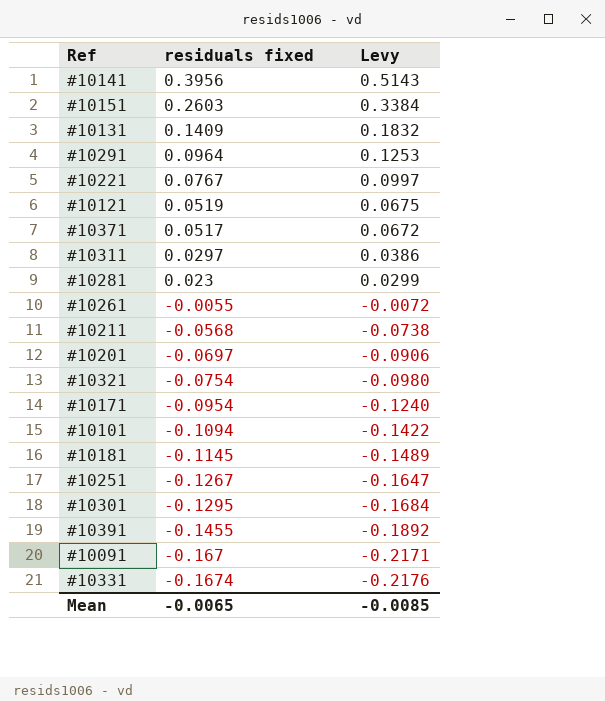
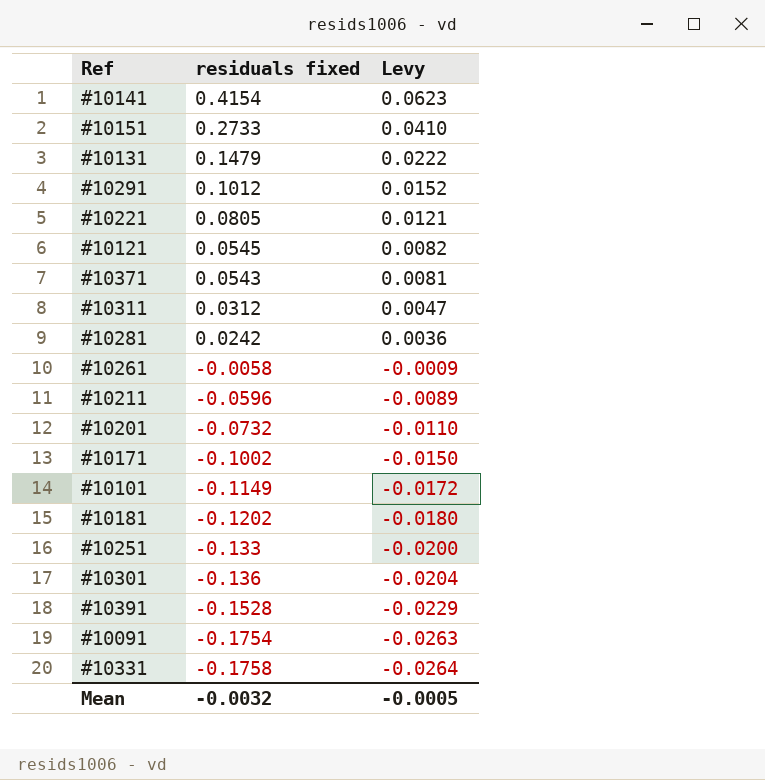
column Levy | formula: [residuals fixed] * 1.3 -> [residuals fixed] * 0.15
row #10321: -0.0754 | -0.0980 -> none
#10141 | residuals fixed: 0.3956 -> 0.4154
#10151 | residuals fixed: 0.2603 -> 0.2733
#10131 | residuals fixed: 0.1409 -> 0.1479
#10291 | residuals fixed: 0.0964 -> 0.1012
#10221 | residuals fixed: 0.0767 -> 0.0805
#10121 | residuals fixed: 0.0519 -> 0.0545
#10371 | residuals fixed: 0.0517 -> 0.0543
#10311 | residuals fixed: 0.0297 -> 0.0312
#10281 | residuals fixed: 0.023 -> 0.0242
#10261 | residuals fixed: -0.0055 -> -0.0058
#10211 | residuals fixed: -0.0568 -> -0.0596
#10201 | residuals fixed: -0.0697 -> -0.0732
#10171 | residuals fixed: -0.0954 -> -0.1002
#10101 | residuals fixed: -0.1094 -> -0.1149
#10181 | residuals fixed: -0.1145 -> -0.1202
#10251 | residuals fixed: -0.1267 -> -0.133
#10301 | residuals fixed: -0.1295 -> -0.136
#10391 | residuals fixed: -0.1455 -> -0.1528
#10091 | residuals fixed: -0.167 -> -0.1754
#10331 | residuals fixed: -0.1674 -> -0.1758
Mean | residuals fixed: -0.0065 -> -0.0032
Mean | Levy: -0.0085 -> -0.0005

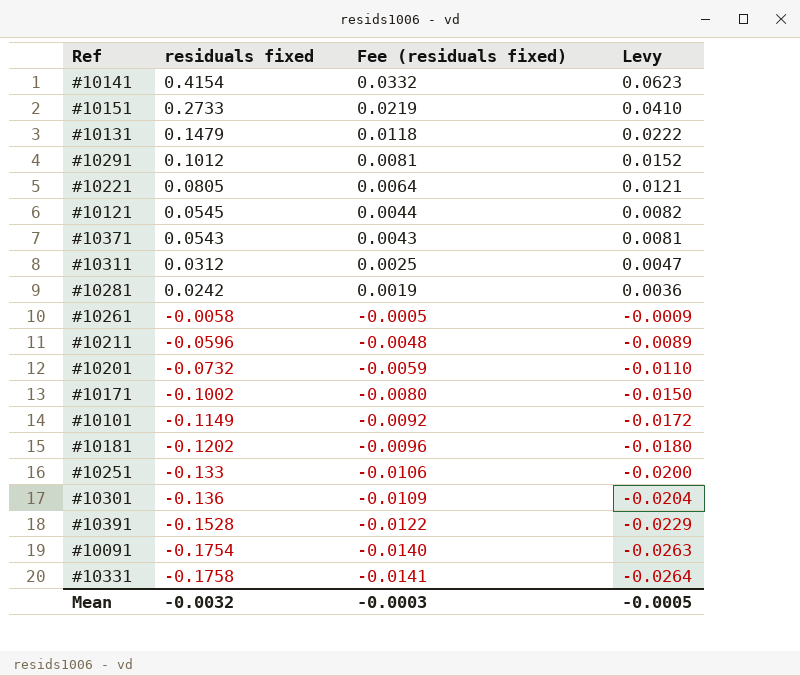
column Fee (residuals fixed) | formula: none -> [residuals fixed] * 0.08

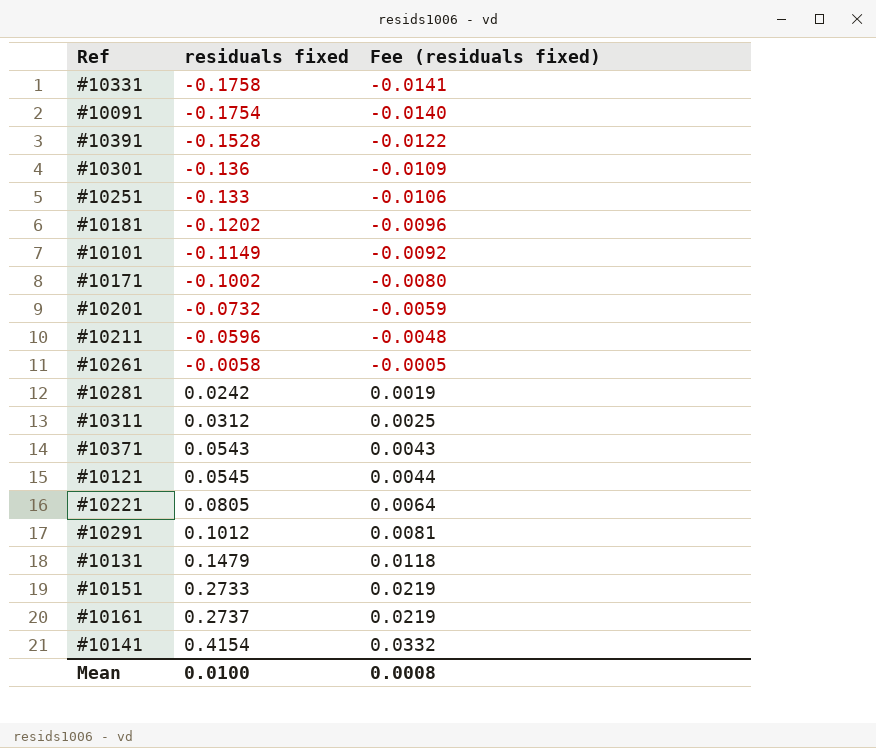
row order: residuals fixed descending -> residuals fixed ascending
column Levy | formula: [residuals fixed] * 0.15 -> none
row #10161: none -> 0.2737 | 0.0219
Mean | residuals fixed: -0.0032 -> 0.0100
Mean | Fee (residuals fixed): -0.0003 -> 0.0008

